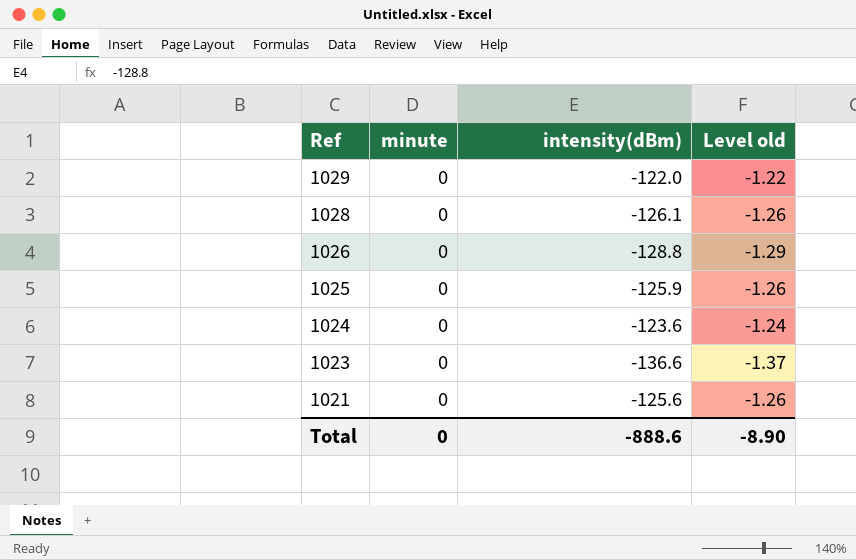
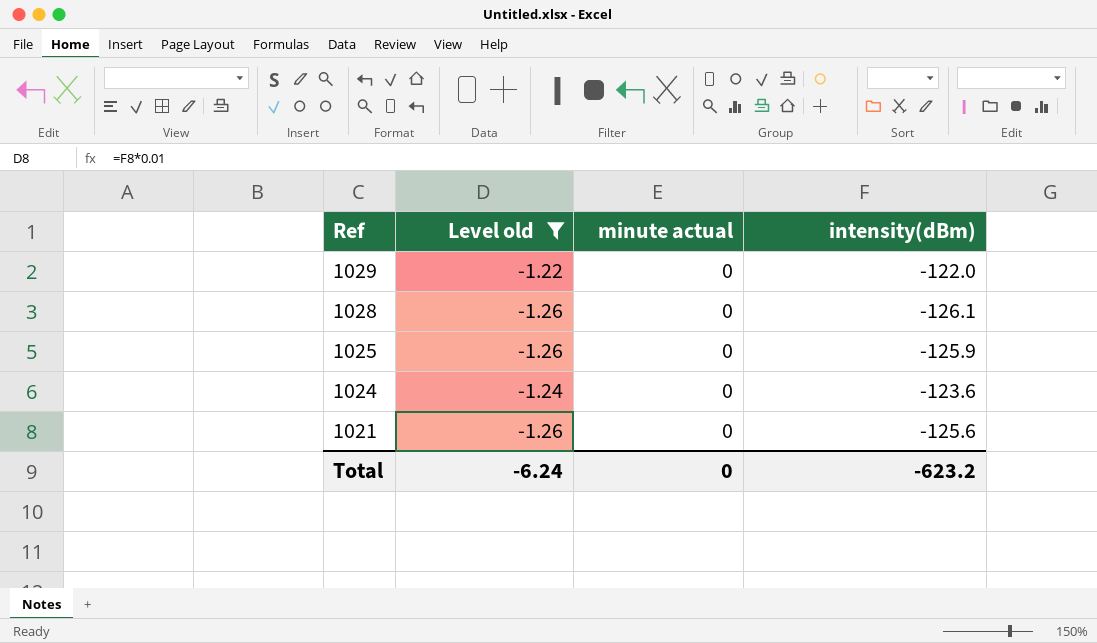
filter: none -> Level old >= -1.26
column Level old | position: 4 -> 2
column name: minute -> minute actual
Total | Level old: -8.90 -> -6.24
Total | intensity(dBm): -888.6 -> -623.2

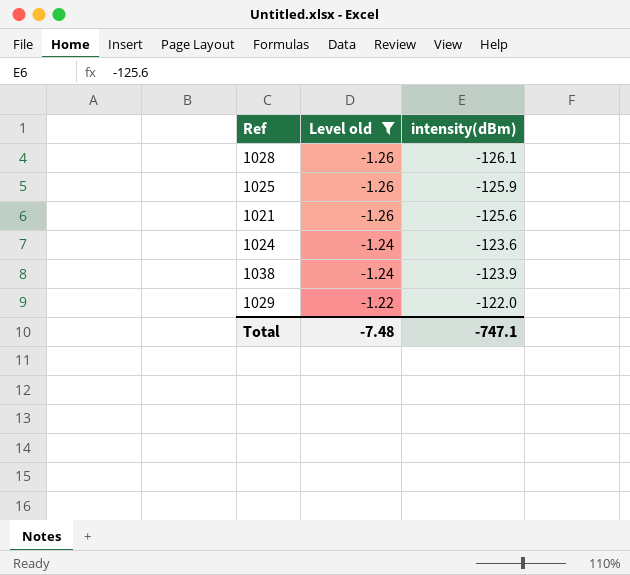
row order: Ref descending -> Level old ascending
column minute actual | position: 3 -> none
row 1038: none -> -1.24 | -123.9
Total | Level old: -6.24 -> -7.48
Total | intensity(dBm): -623.2 -> -747.1

